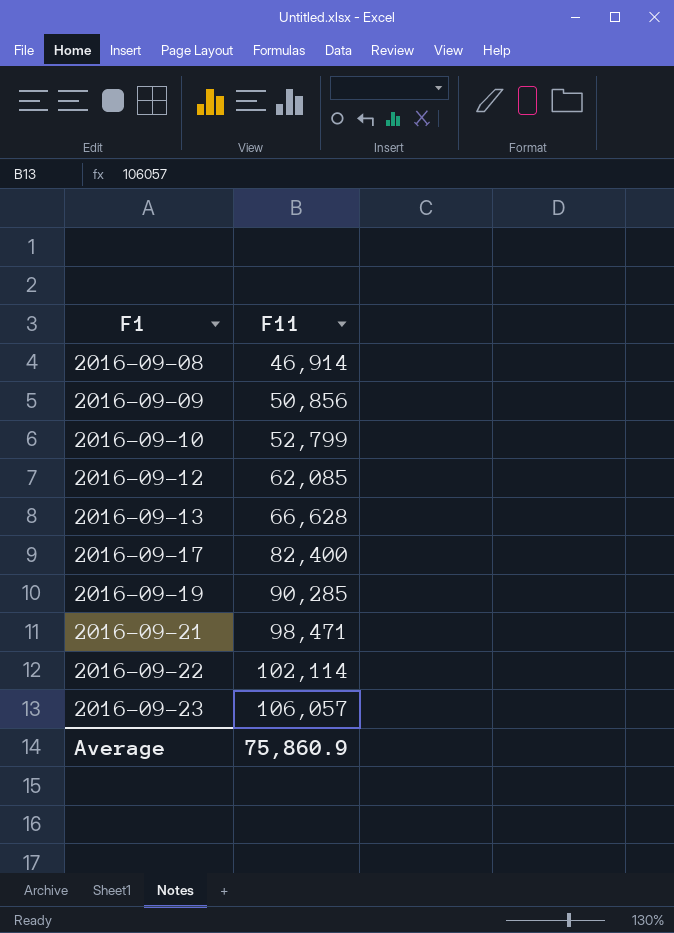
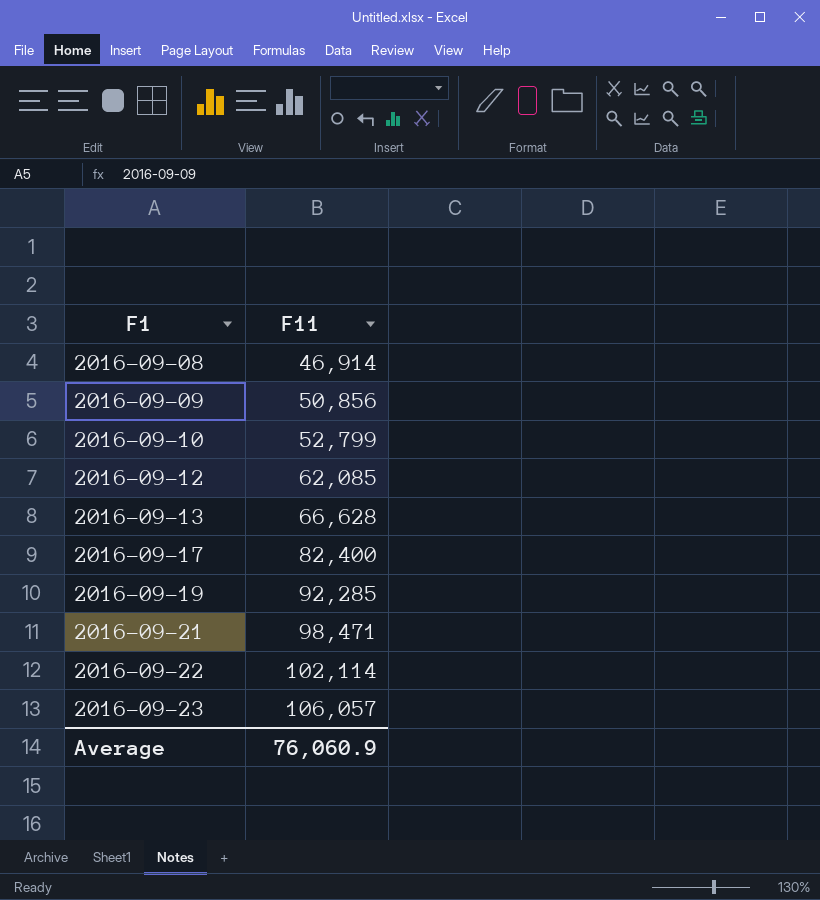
2016-09-19 | F11: 90,285 -> 92,285
Average | F11: 75,860.9 -> 76,060.9

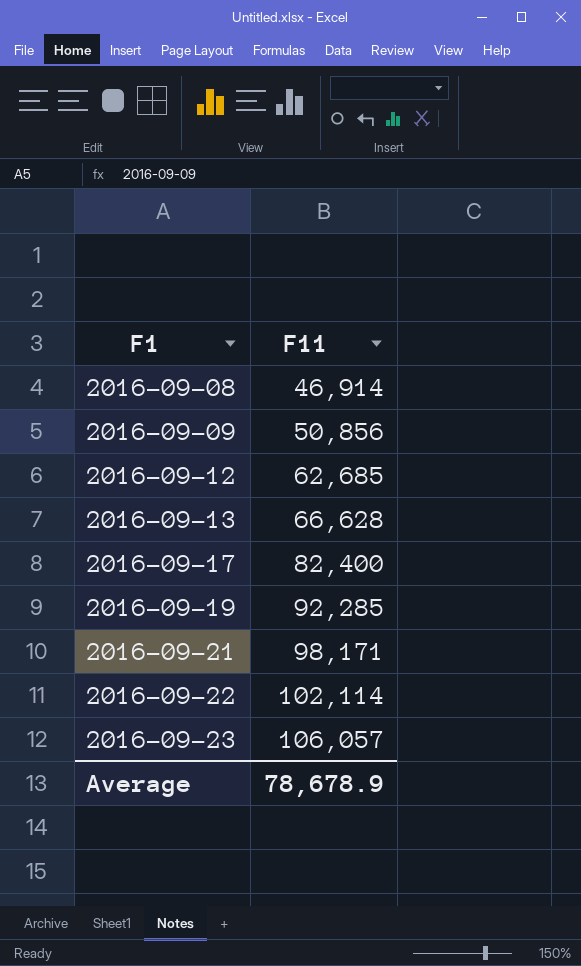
row 2016-09-10: 52,799 -> none
2016-09-12 | F11: 62,085 -> 62,685
2016-09-21 | F11: 98,471 -> 98,171
Average | F11: 76,060.9 -> 78,678.9

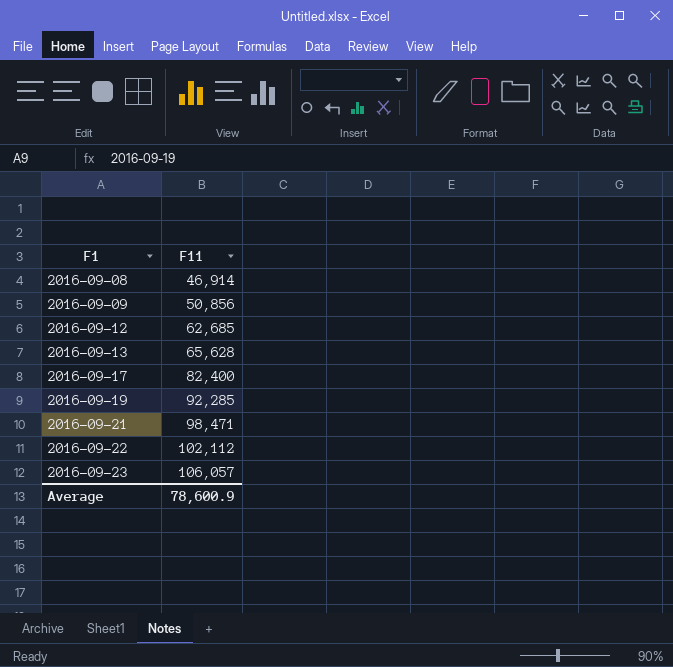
2016-09-13 | F11: 66,628 -> 65,628
2016-09-21 | F11: 98,171 -> 98,471
2016-09-22 | F11: 102,114 -> 102,112
Average | F11: 78,678.9 -> 78,600.9

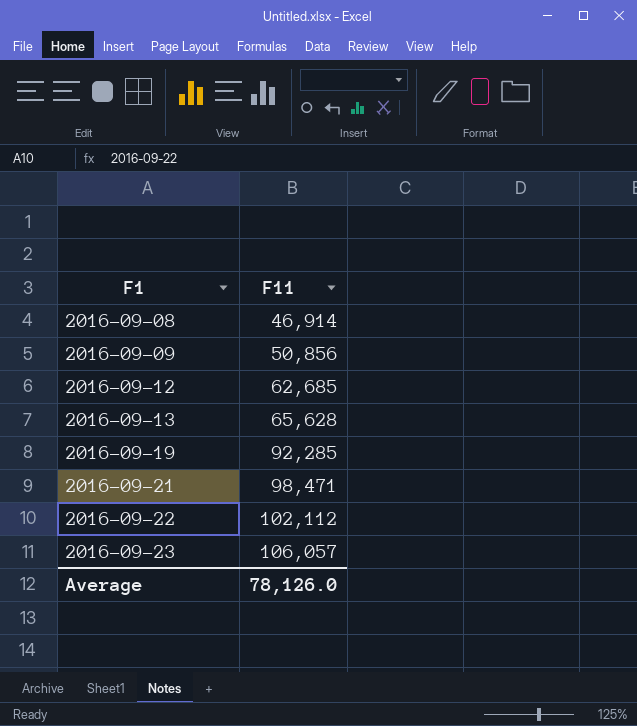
row 2016-09-17: 82,400 -> none
Average | F11: 78,600.9 -> 78,126.0

